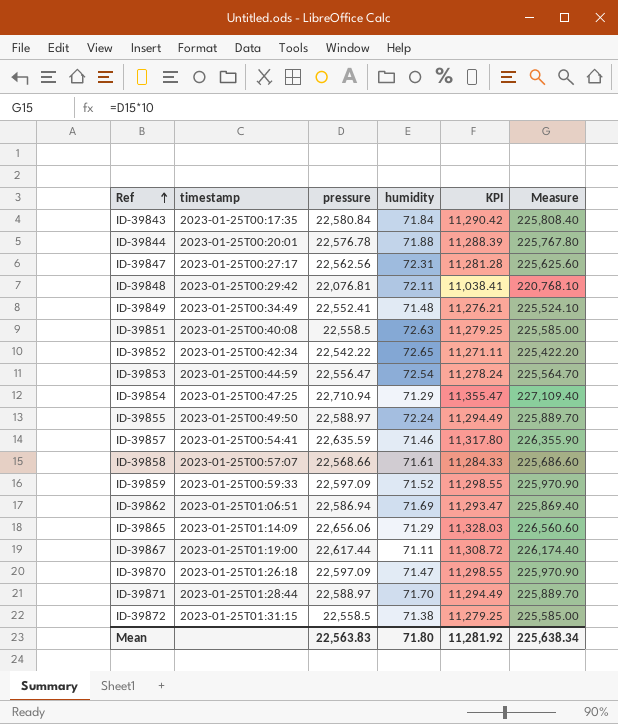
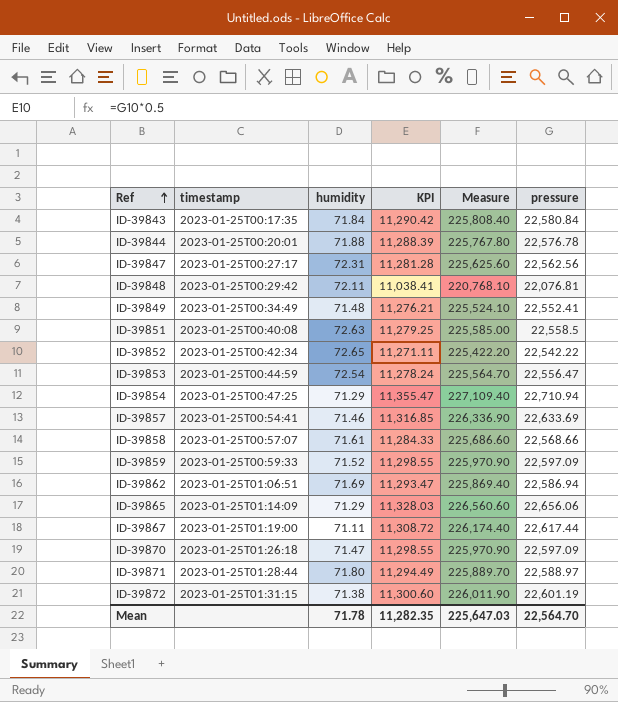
column pressure | position: 3 -> 6
row ID-39855: 2023-01-25T00:49:50 | 22,588.97 | 72.24 | 11,294.49 | 225,889.70 -> none
ID-39857 | KPI: 11,317.80 -> 11,316.85
ID-39857 | Measure: 226,355.90 -> 226,336.90
ID-39857 | pressure: 22,635.59 -> 22,633.69
ID-39871 | humidity: 71.70 -> 71.80
ID-39872 | KPI: 11,279.25 -> 11,300.60
ID-39872 | Measure: 225,585.00 -> 226,011.90
ID-39872 | pressure: 22,558.5 -> 22,601.19
Mean | humidity: 71.80 -> 71.78
Mean | KPI: 11,281.92 -> 11,282.35
Mean | Measure: 225,638.34 -> 225,647.03
Mean | pressure: 22,563.83 -> 22,564.70

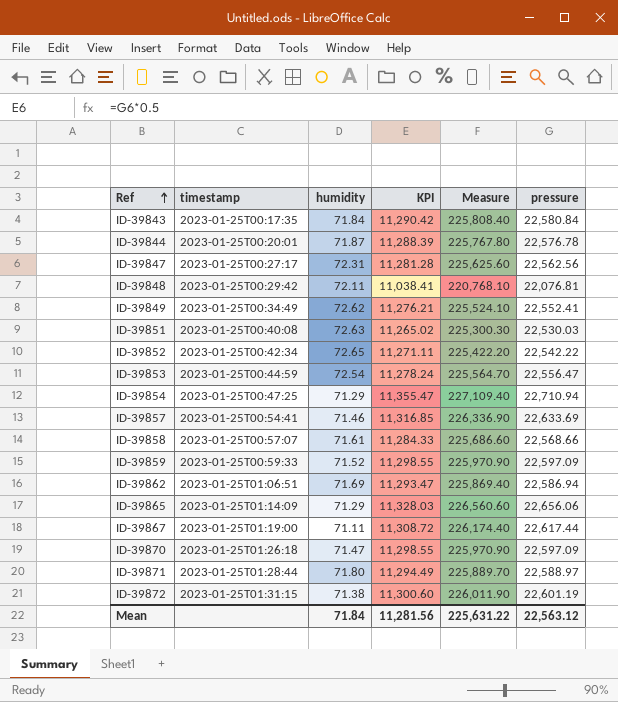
ID-39844 | humidity: 71.88 -> 71.87
ID-39849 | humidity: 71.48 -> 72.62
ID-39851 | KPI: 11,279.25 -> 11,265.02
ID-39851 | Measure: 225,585.00 -> 225,300.30
ID-39851 | pressure: 22,558.5 -> 22,530.03
Mean | humidity: 71.78 -> 71.84
Mean | KPI: 11,282.35 -> 11,281.56
Mean | Measure: 225,647.03 -> 225,631.22
Mean | pressure: 22,564.70 -> 22,563.12

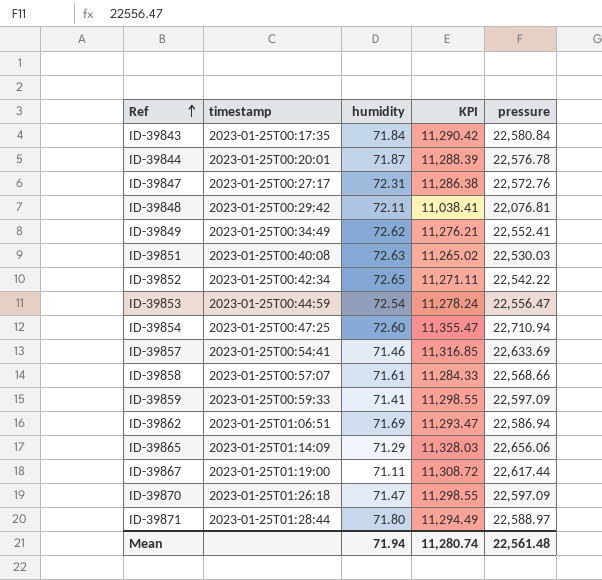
column Measure | formula: [pressure] * 10 -> none
row ID-39872: 2023-01-25T01:31:15 | 71.38 | 11,300.60 | 226,011.90 | 22,601.19 -> none
ID-39847 | KPI: 11,281.28 -> 11,286.38
ID-39847 | pressure: 22,562.56 -> 22,572.76
ID-39854 | humidity: 71.29 -> 72.60
ID-39859 | humidity: 71.52 -> 71.41
Mean | humidity: 71.84 -> 71.94
Mean | KPI: 11,281.56 -> 11,280.74
Mean | pressure: 22,563.12 -> 22,561.48

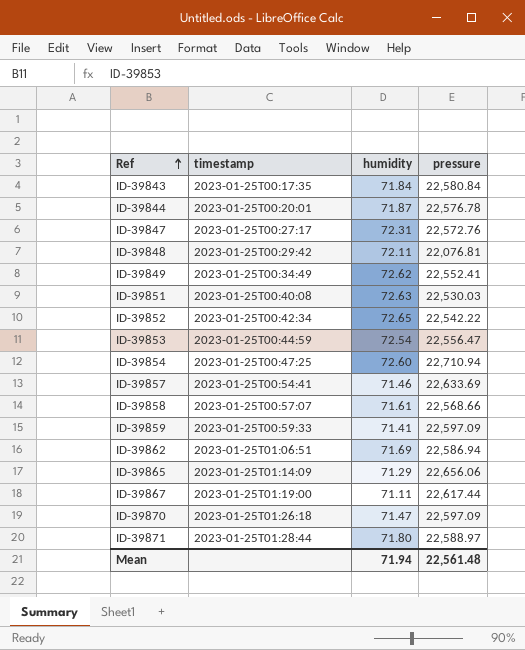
column KPI | formula: [pressure] * 0.5 -> none

